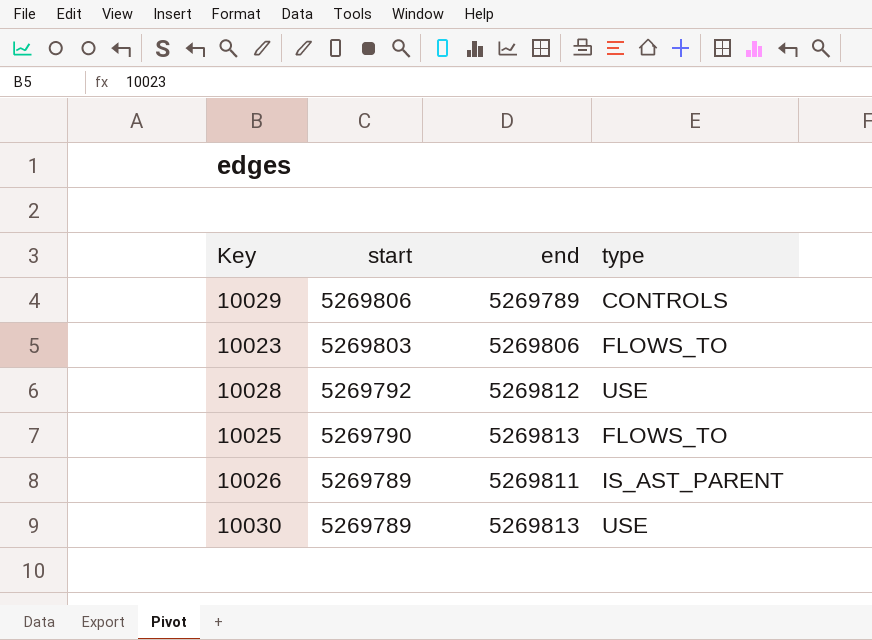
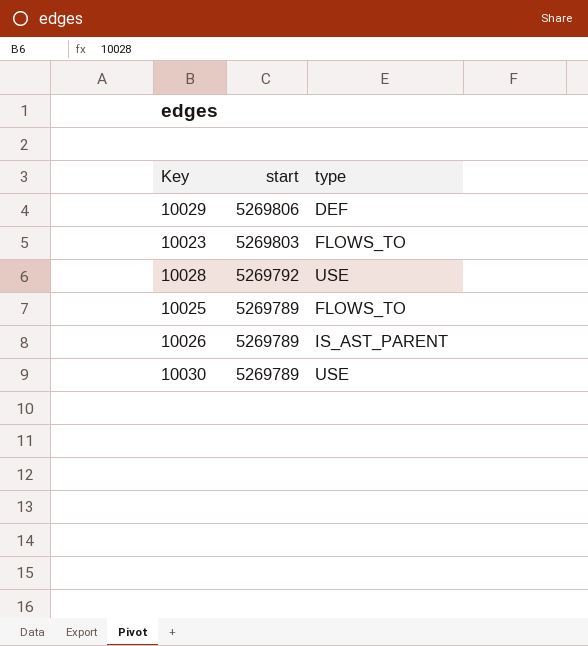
column end | position: 3 -> none
10029 | type: CONTROLS -> DEF
10025 | start: 5269790 -> 5269789

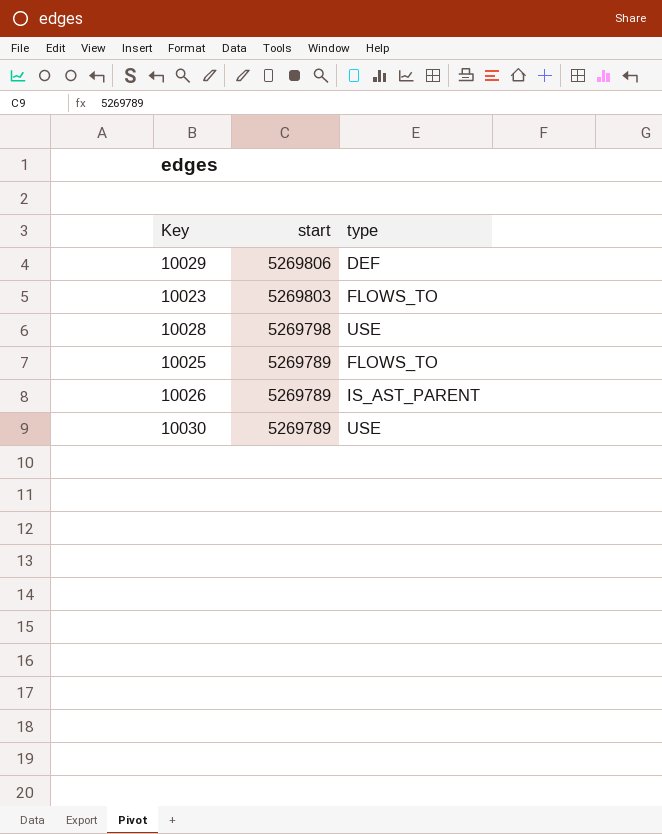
10028 | start: 5269792 -> 5269798

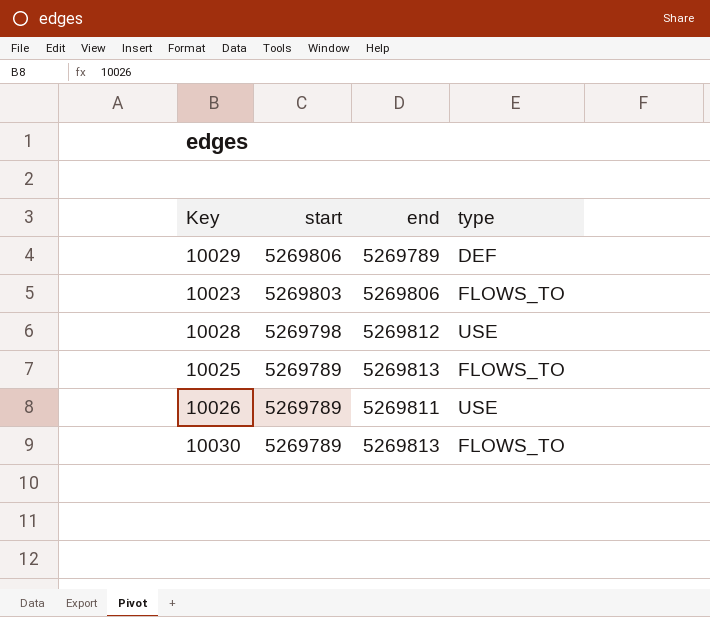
column end | position: none -> 3
10026 | type: IS_AST_PARENT -> USE
10030 | type: USE -> FLOWS_TO

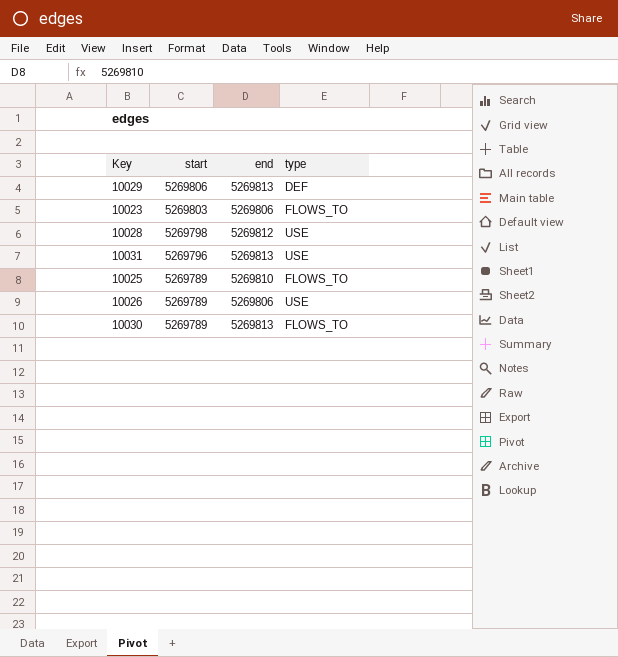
10029 | end: 5269789 -> 5269813
row 10031: none -> 5269796 | 5269813 | USE
10025 | end: 5269813 -> 5269810
10026 | end: 5269811 -> 5269806

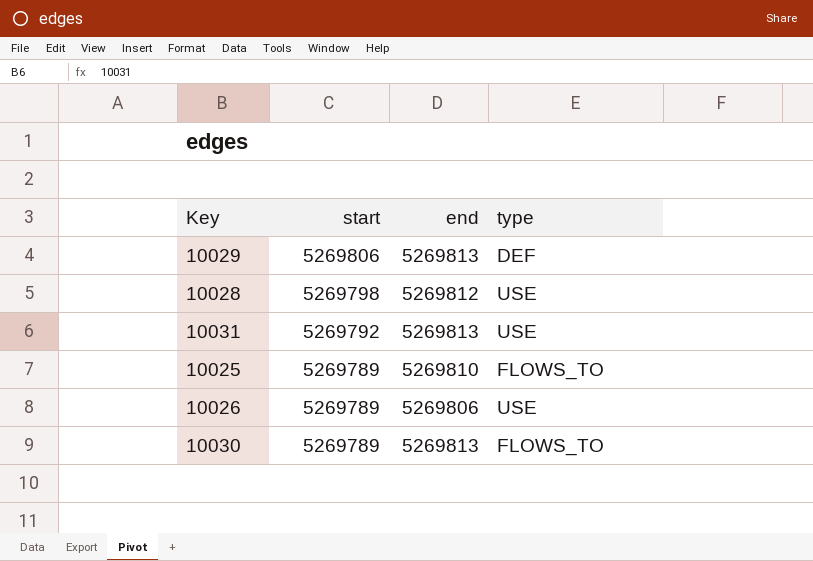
row 10023: 5269803 | 5269806 | FLOWS_TO -> none
10031 | start: 5269796 -> 5269792

